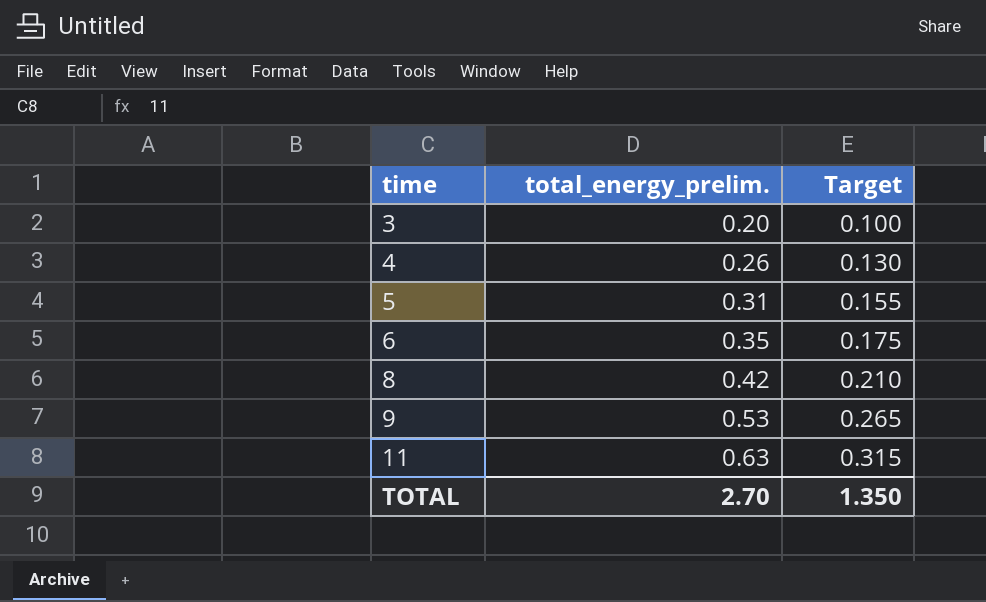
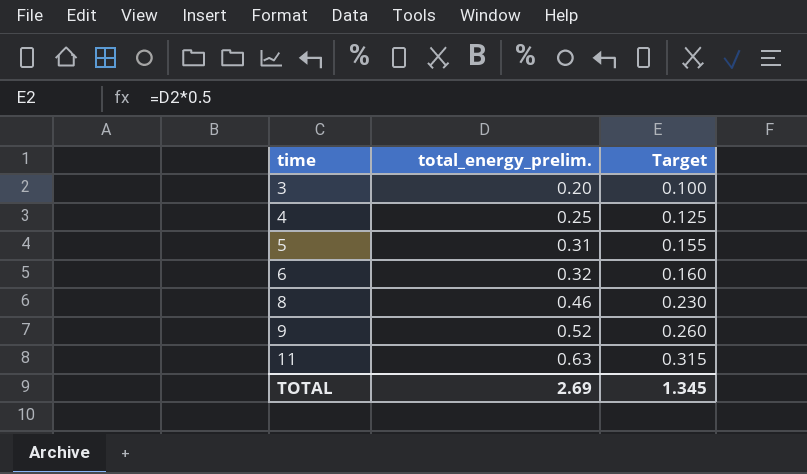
4 | total_energy_prelim.: 0.26 -> 0.25
4 | Target: 0.130 -> 0.125
6 | total_energy_prelim.: 0.35 -> 0.32
6 | Target: 0.175 -> 0.160
8 | total_energy_prelim.: 0.42 -> 0.46
8 | Target: 0.210 -> 0.230
9 | total_energy_prelim.: 0.53 -> 0.52
9 | Target: 0.265 -> 0.260
TOTAL | total_energy_prelim.: 2.70 -> 2.69
TOTAL | Target: 1.350 -> 1.345

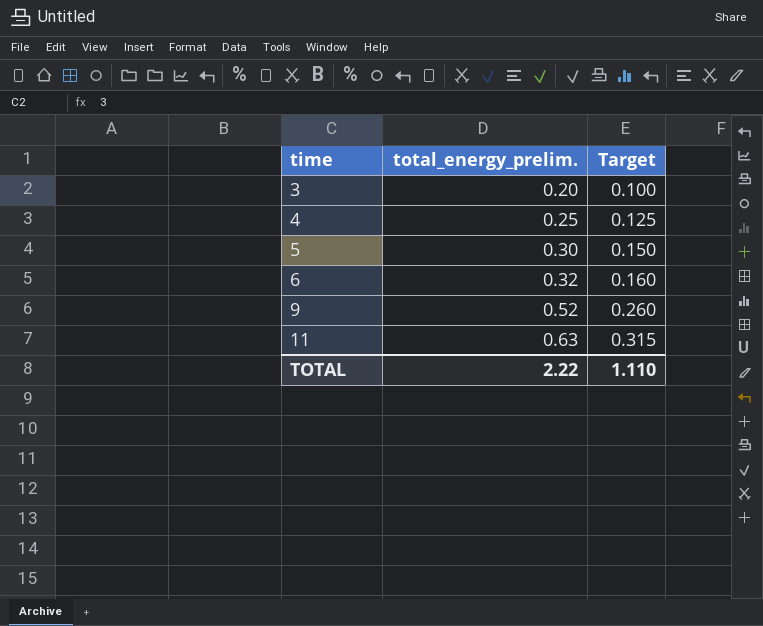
row 8: 0.46 | 0.230 -> none
5 | total_energy_prelim.: 0.31 -> 0.30
5 | Target: 0.155 -> 0.150
TOTAL | total_energy_prelim.: 2.69 -> 2.22
TOTAL | Target: 1.345 -> 1.110

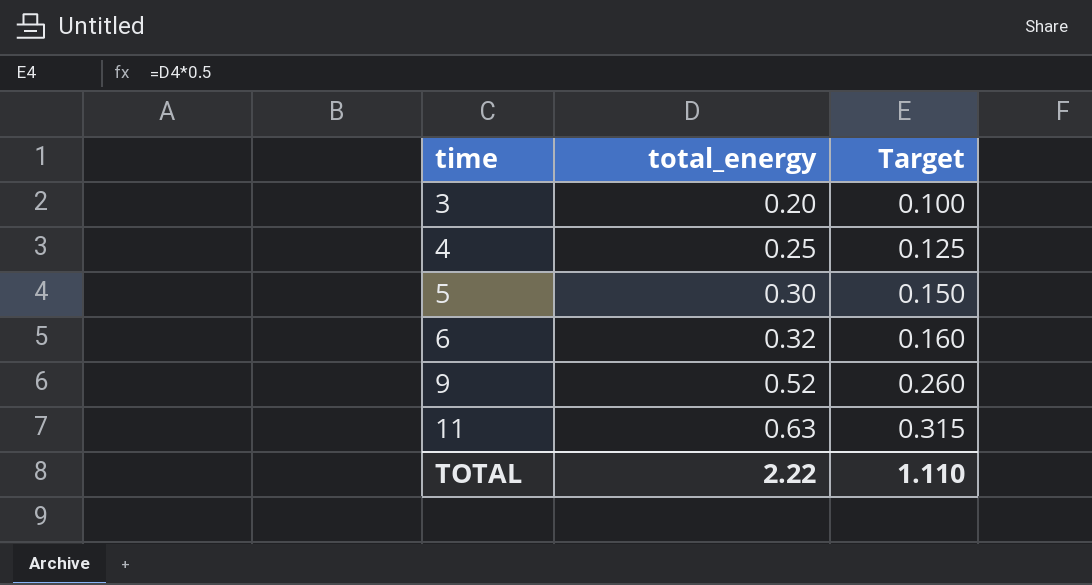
column name: total_energy_prelim. -> total_energy

